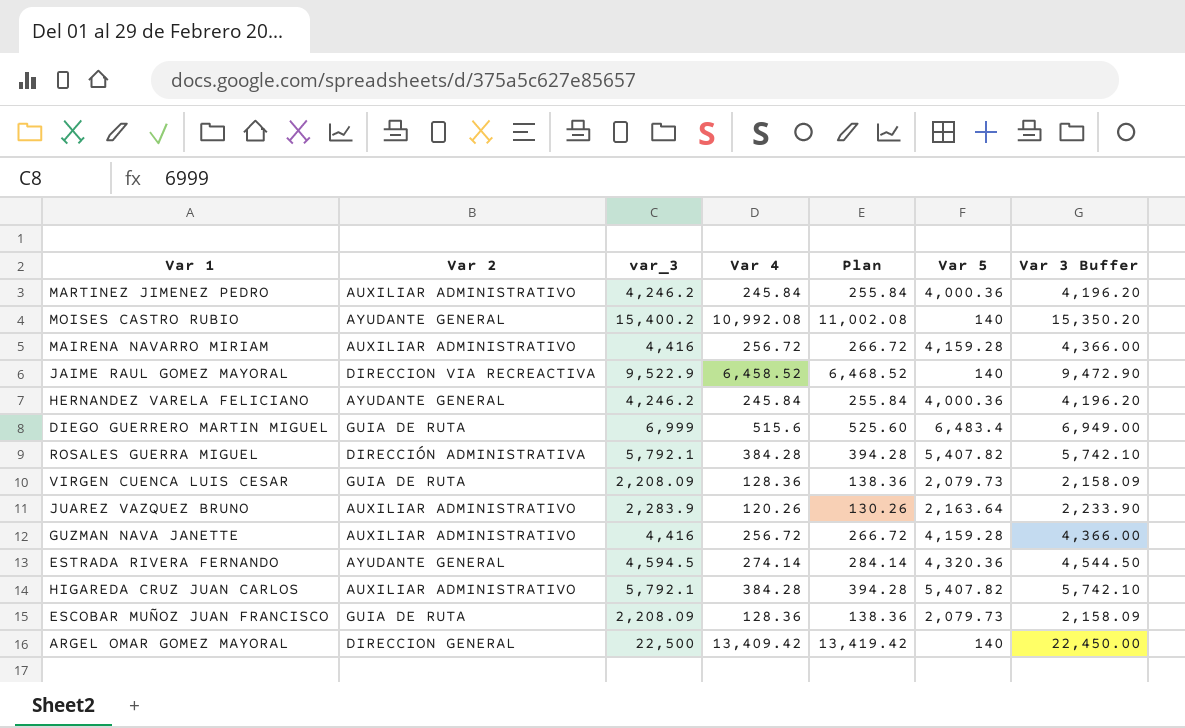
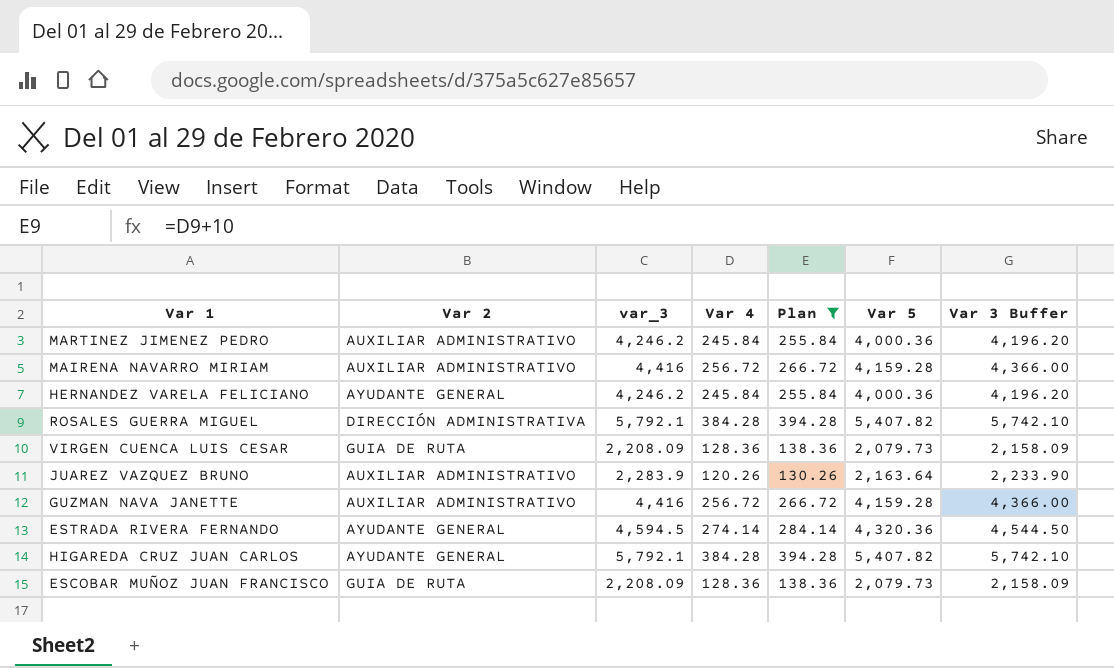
filter: none -> Plan <= 394.28
HIGAREDA CRUZ JUAN CARLOS | Var 2: AUXILIAR ADMINISTRATIVO -> AYUDANTE GENERAL

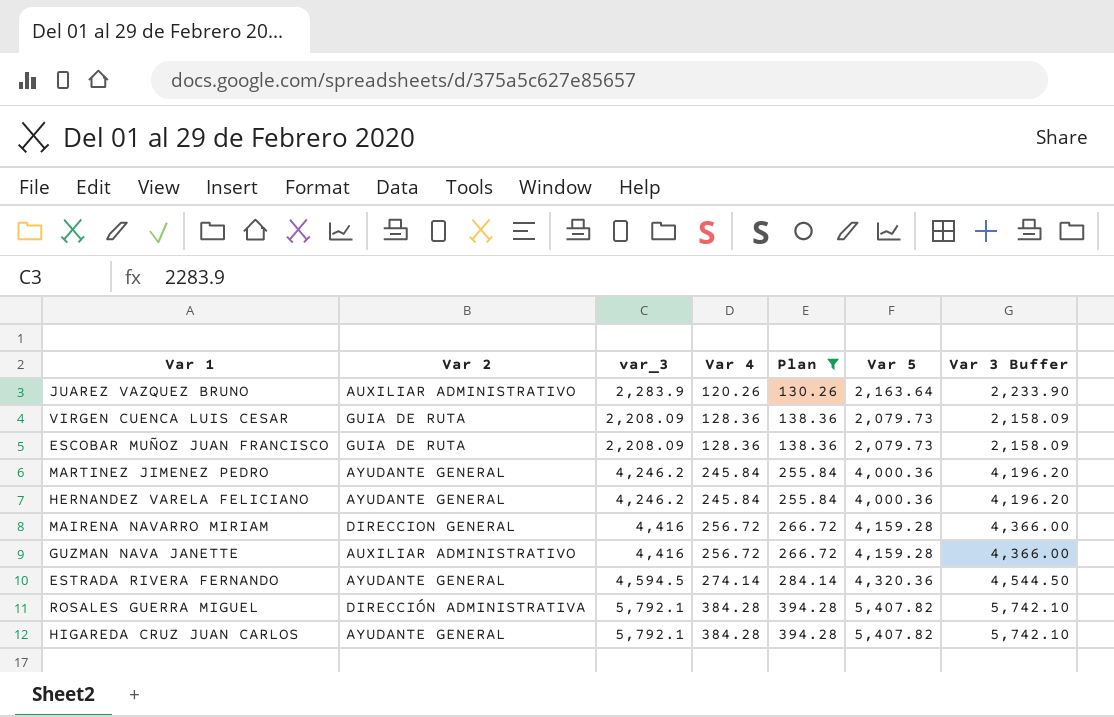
row order: none -> Var 4 ascending
MARTINEZ JIMENEZ PEDRO | Var 2: AUXILIAR ADMINISTRATIVO -> AYUDANTE GENERAL
MAIRENA NAVARRO MIRIAM | Var 2: AUXILIAR ADMINISTRATIVO -> DIRECCION GENERAL

